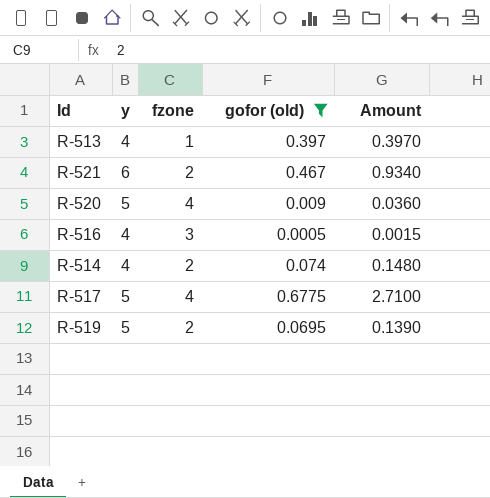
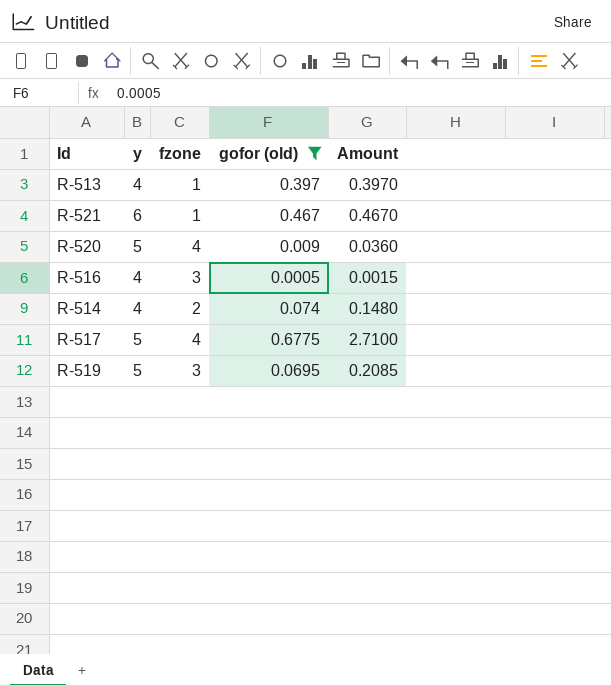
R-521 | fzone: 2 -> 1
R-521 | Amount: 0.9340 -> 0.4670
R-519 | fzone: 2 -> 3
R-519 | Amount: 0.1390 -> 0.2085

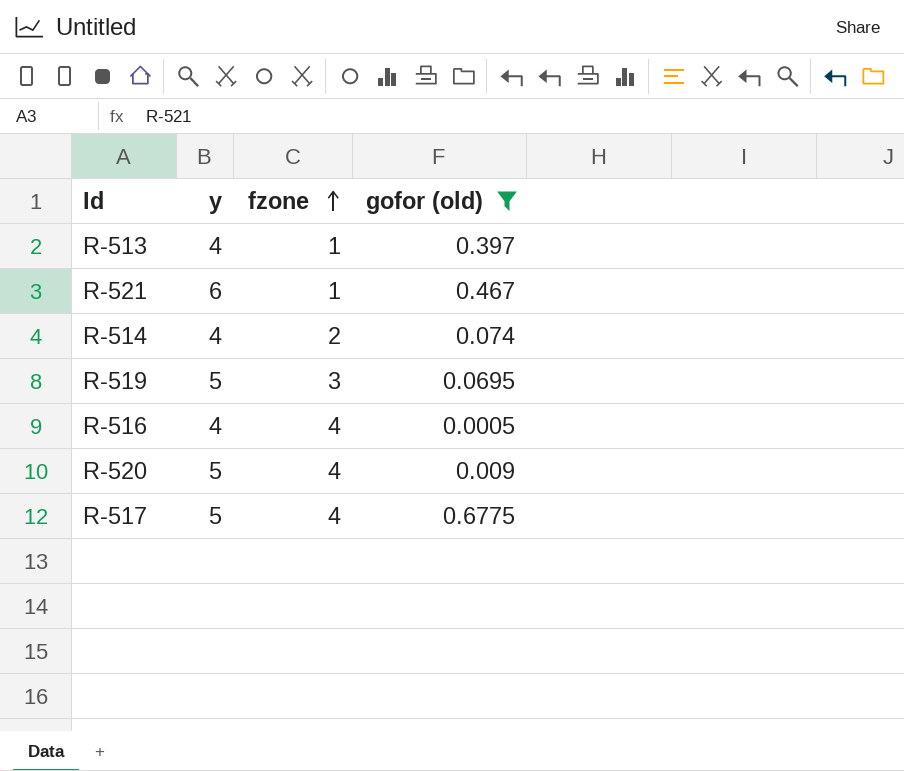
row order: none -> fzone ascending
column Amount | formula: [fzone] * [gofor (old)] -> none
R-516 | fzone: 3 -> 4

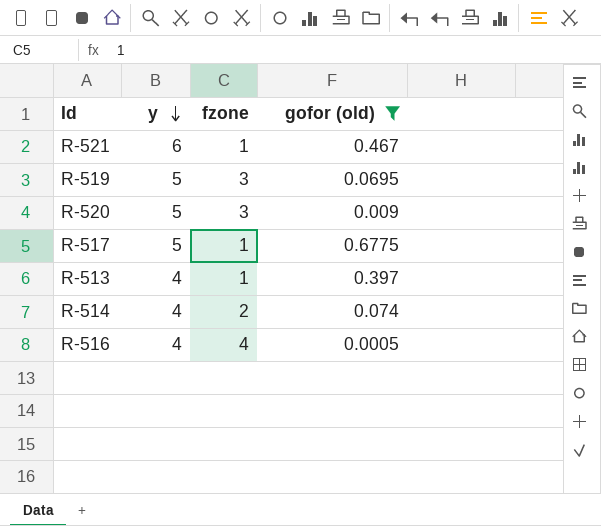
row order: fzone ascending -> y descending
R-520 | fzone: 4 -> 3
R-517 | fzone: 4 -> 1

